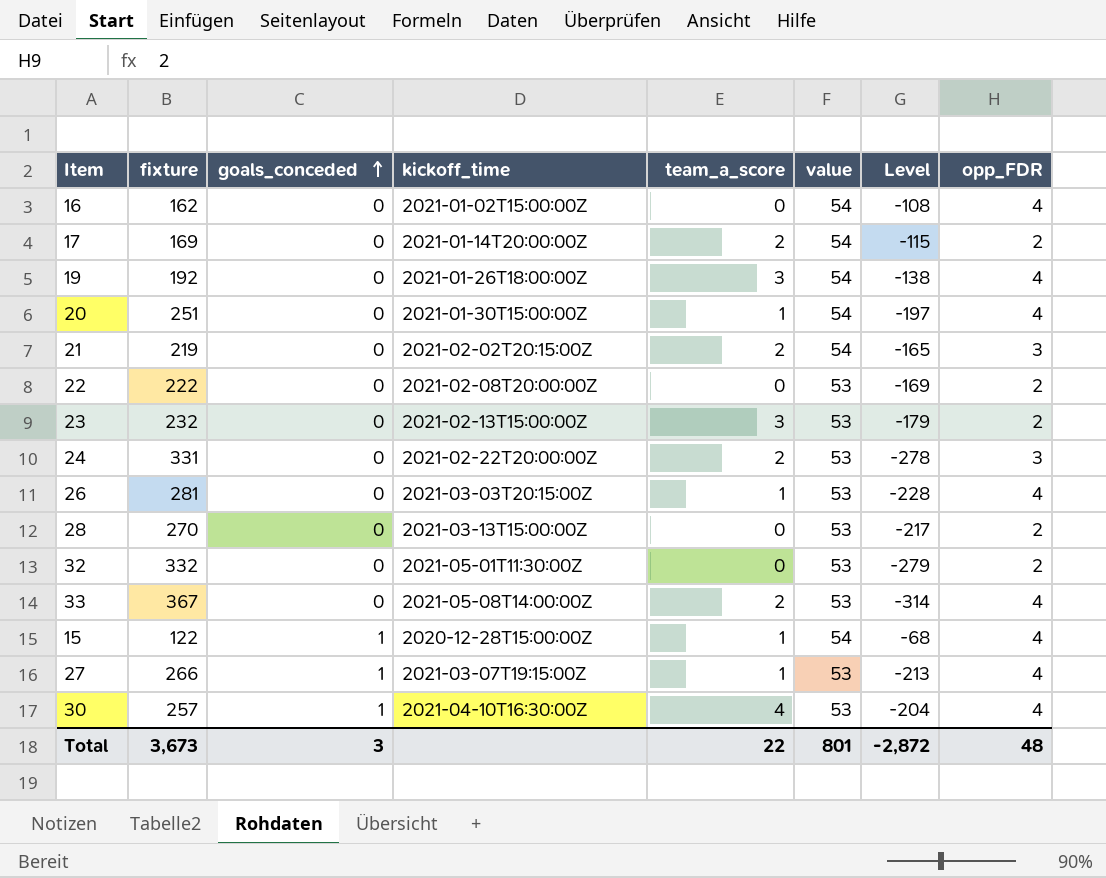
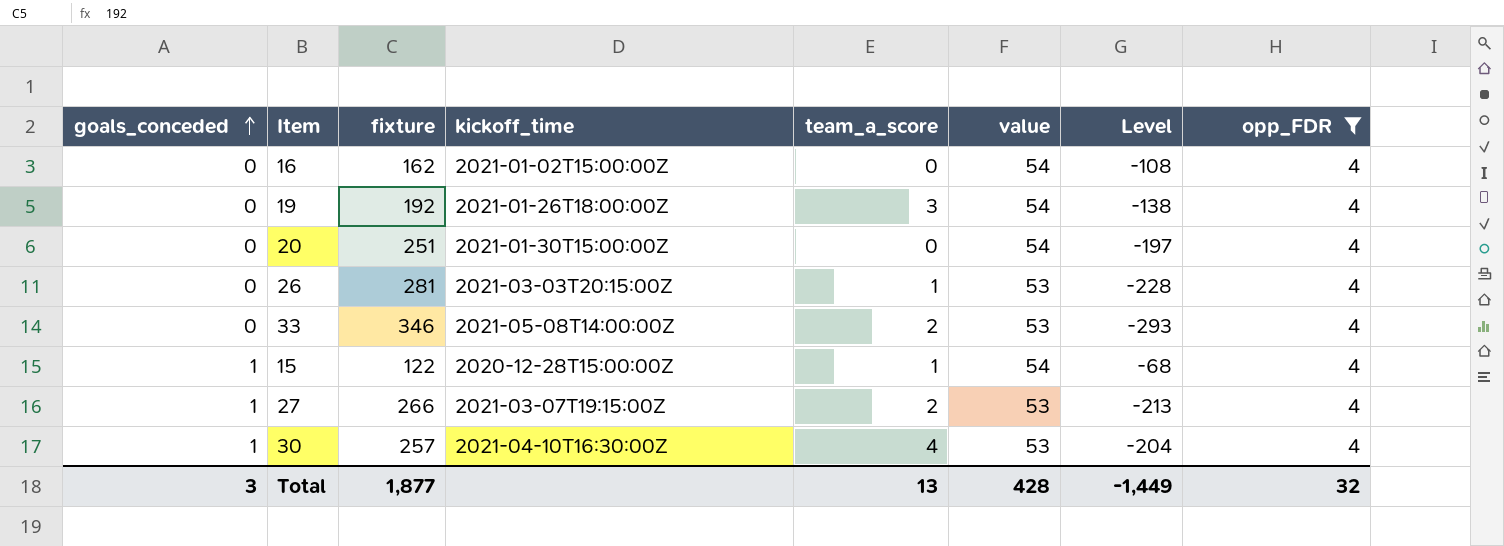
filter: none -> opp_FDR = 4
column goals_conceded | position: 3 -> 1
20 | team_a_score: 1 -> 0
33 | fixture: 367 -> 346
33 | Level: -314 -> -293
27 | team_a_score: 1 -> 2
Total | fixture: 3,673 -> 1,877
Total | team_a_score: 22 -> 13
Total | value: 801 -> 428
Total | Level: -2,872 -> -1,449
Total | opp_FDR: 48 -> 32

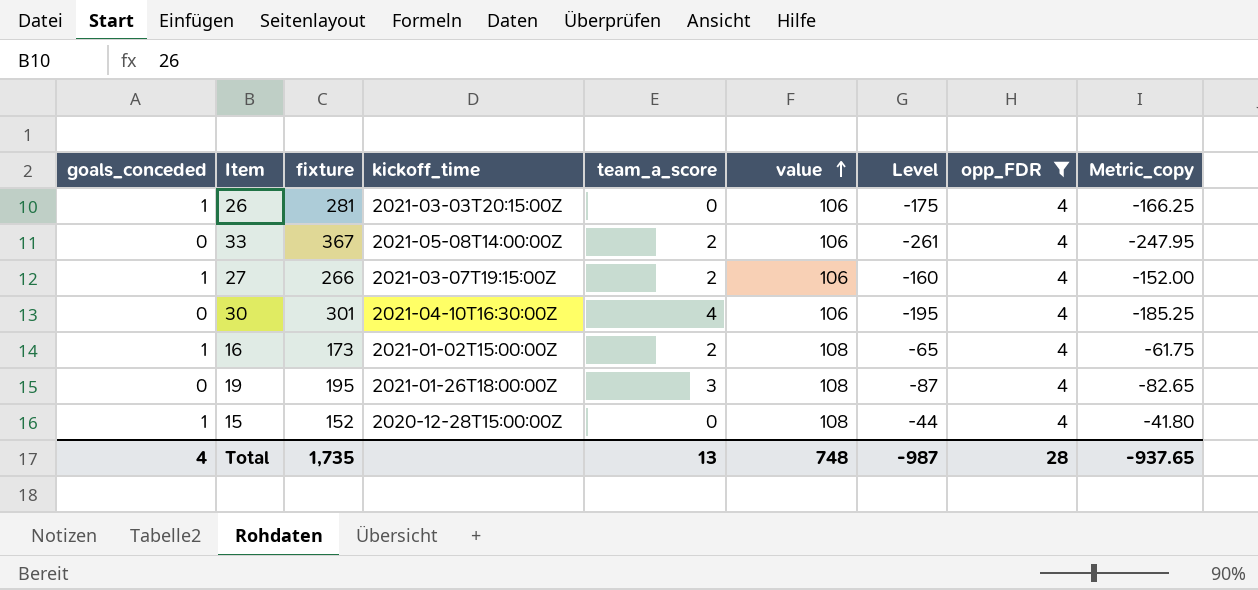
row order: goals_conceded ascending -> value ascending
column Metric_copy | formula: none -> [Level] * 0.95
row 20: 0 | 251 | 2021-01-30T15:00:00Z | 0 | 54 | -197 | 4 -> none
26 | goals_conceded: 0 -> 1
26 | team_a_score: 1 -> 0
26 | value: 53 -> 106
26 | Level: -228 -> -175
33 | fixture: 346 -> 367
33 | value: 53 -> 106
33 | Level: -293 -> -261
27 | value: 53 -> 106
27 | Level: -213 -> -160
30 | goals_conceded: 1 -> 0
30 | fixture: 257 -> 301
30 | value: 53 -> 106
30 | Level: -204 -> -195
16 | goals_conceded: 0 -> 1
16 | fixture: 162 -> 173
16 | team_a_score: 0 -> 2
16 | value: 54 -> 108
16 | Level: -108 -> -65
19 | fixture: 192 -> 195
19 | value: 54 -> 108
19 | Level: -138 -> -87
15 | fixture: 122 -> 152
15 | team_a_score: 1 -> 0
15 | value: 54 -> 108
15 | Level: -68 -> -44
Total | goals_conceded: 3 -> 4
Total | fixture: 1,877 -> 1,735
Total | value: 428 -> 748
Total | Level: -1,449 -> -987
Total | opp_FDR: 32 -> 28

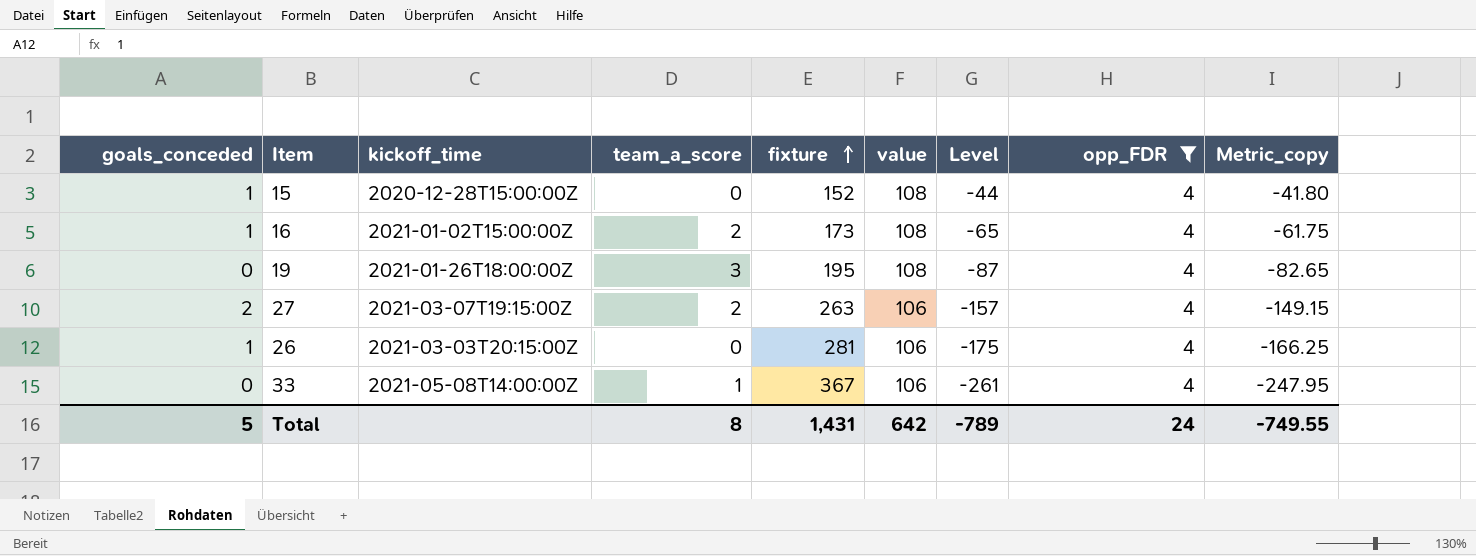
row order: value ascending -> fixture ascending
column fixture | position: 3 -> 5
row 30: 0 | 301 | 2021-04-10T16:30:00Z | 4 | 106 | -195 | 4 | -185.25 -> none
27 | goals_conceded: 1 -> 2
27 | fixture: 266 -> 263
27 | Level: -160 -> -157
27 | Metric_copy: -152.00 -> -149.15
33 | team_a_score: 2 -> 1
Total | goals_conceded: 4 -> 5
Total | team_a_score: 13 -> 8
Total | fixture: 1,735 -> 1,431
Total | value: 748 -> 642
Total | Level: -987 -> -789
Total | opp_FDR: 28 -> 24
Total | Metric_copy: -937.65 -> -749.55

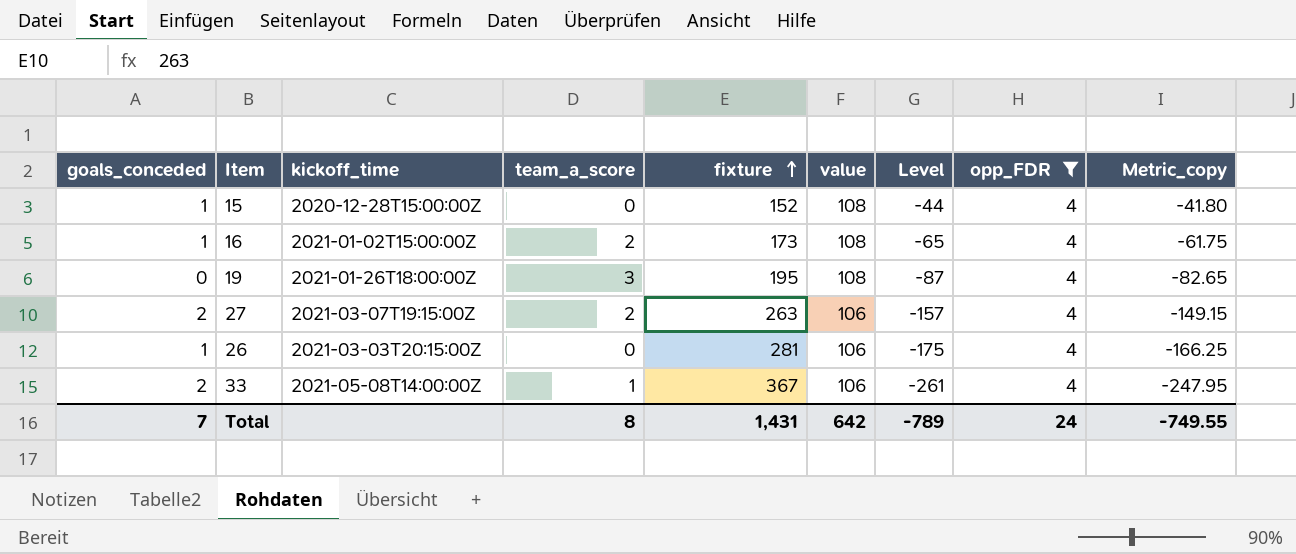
33 | goals_conceded: 0 -> 2
Total | goals_conceded: 5 -> 7

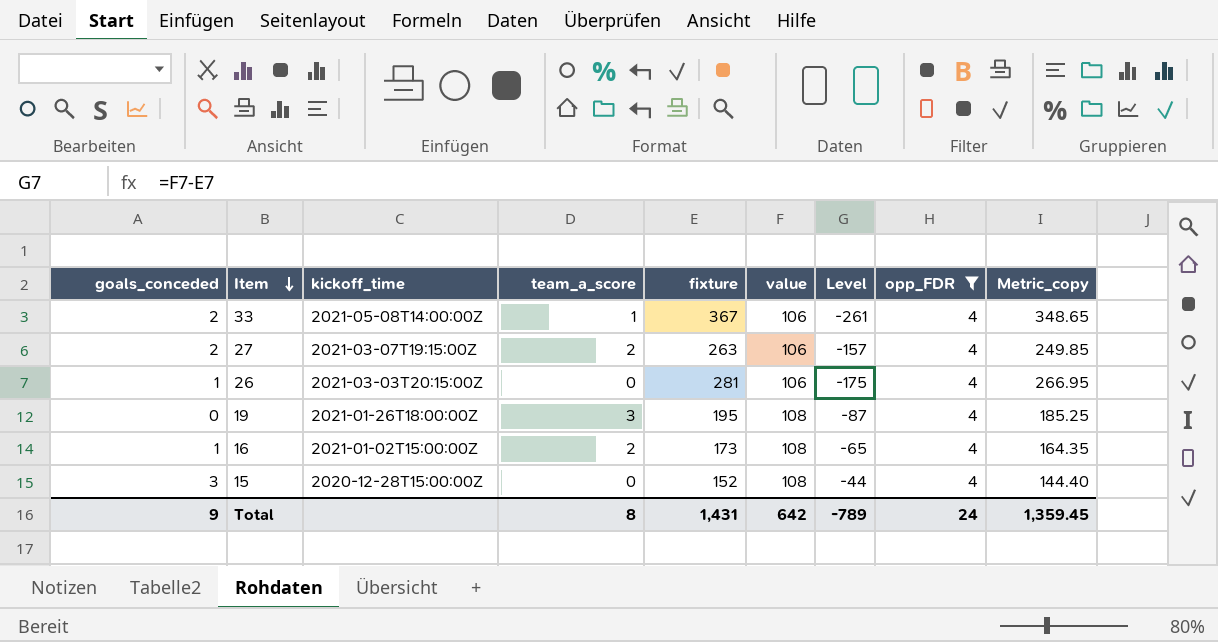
row order: fixture ascending -> Item descending
column Metric_copy | formula: [Level] * 0.95 -> [fixture] * 0.95
15 | goals_conceded: 1 -> 3
Total | goals_conceded: 7 -> 9
Total | Metric_copy: -749.55 -> 1,359.45

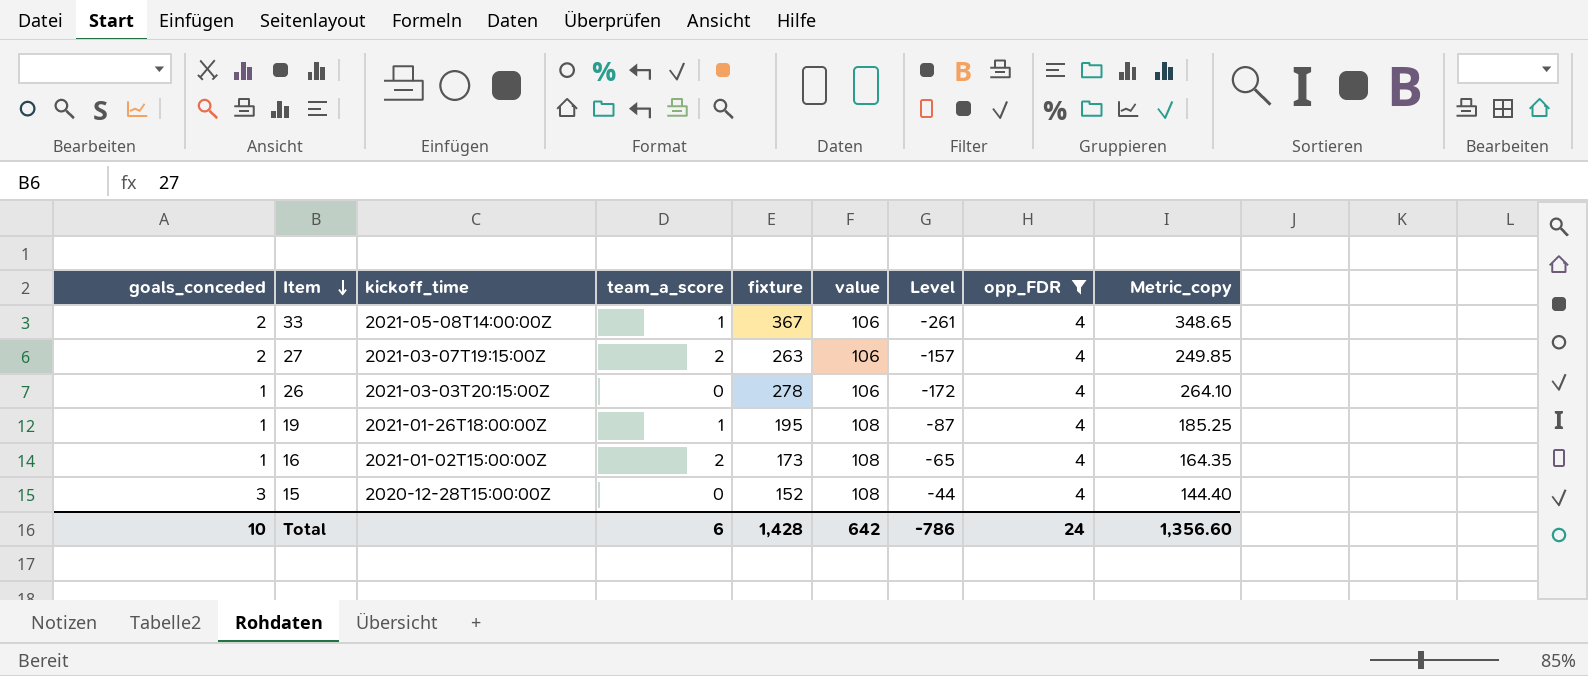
26 | fixture: 281 -> 278
26 | Level: -175 -> -172
26 | Metric_copy: 266.95 -> 264.10
19 | goals_conceded: 0 -> 1
19 | team_a_score: 3 -> 1
Total | goals_conceded: 9 -> 10
Total | team_a_score: 8 -> 6
Total | fixture: 1,431 -> 1,428
Total | Level: -789 -> -786
Total | Metric_copy: 1,359.45 -> 1,356.60

